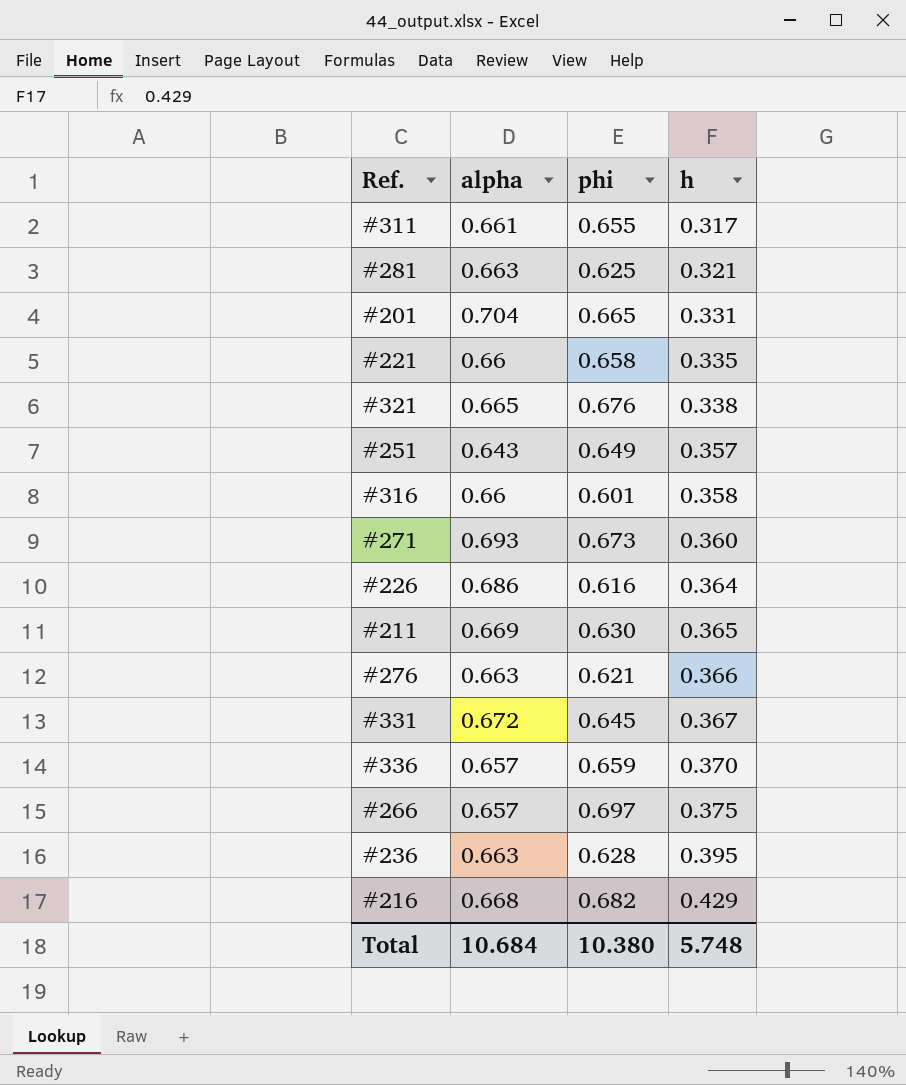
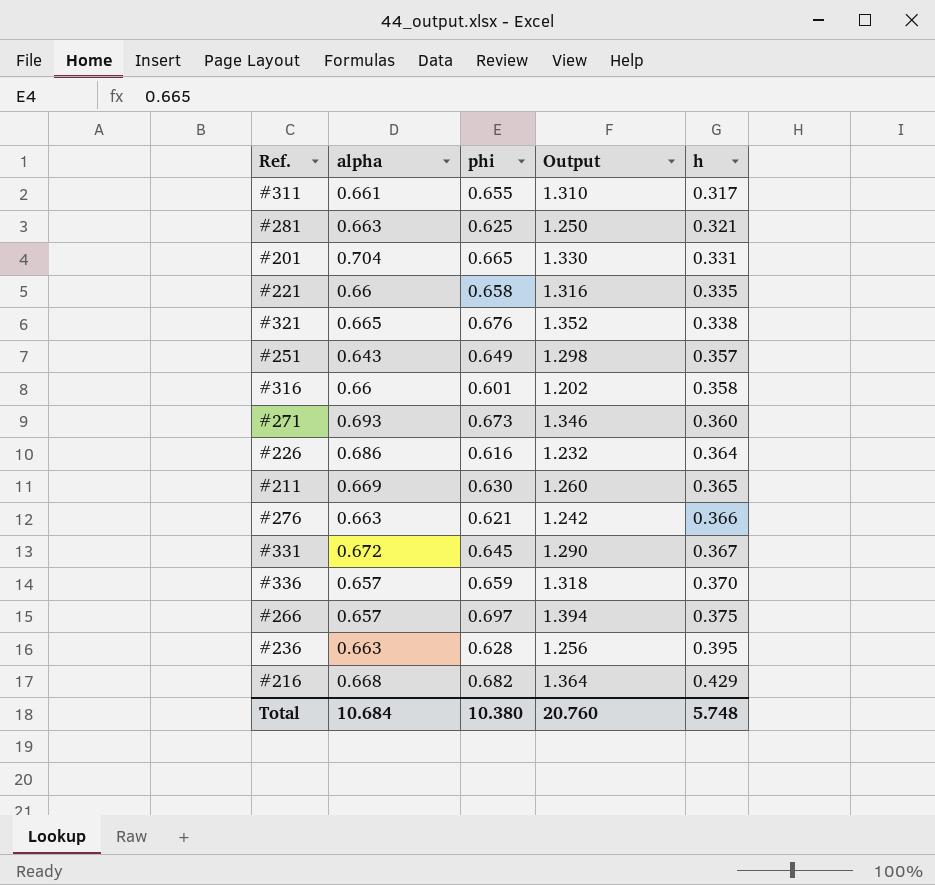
column Output | formula: none -> [phi] * 2

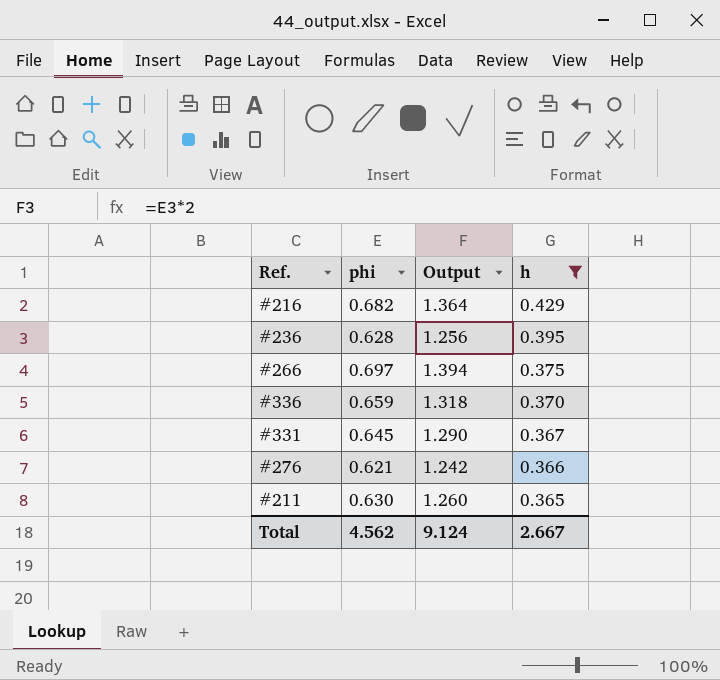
filter: none -> h >= 0.365
row order: h ascending -> h descending
column alpha | position: 2 -> none
Total | phi: 10.380 -> 4.562
Total | Output: 20.760 -> 9.124
Total | h: 5.748 -> 2.667

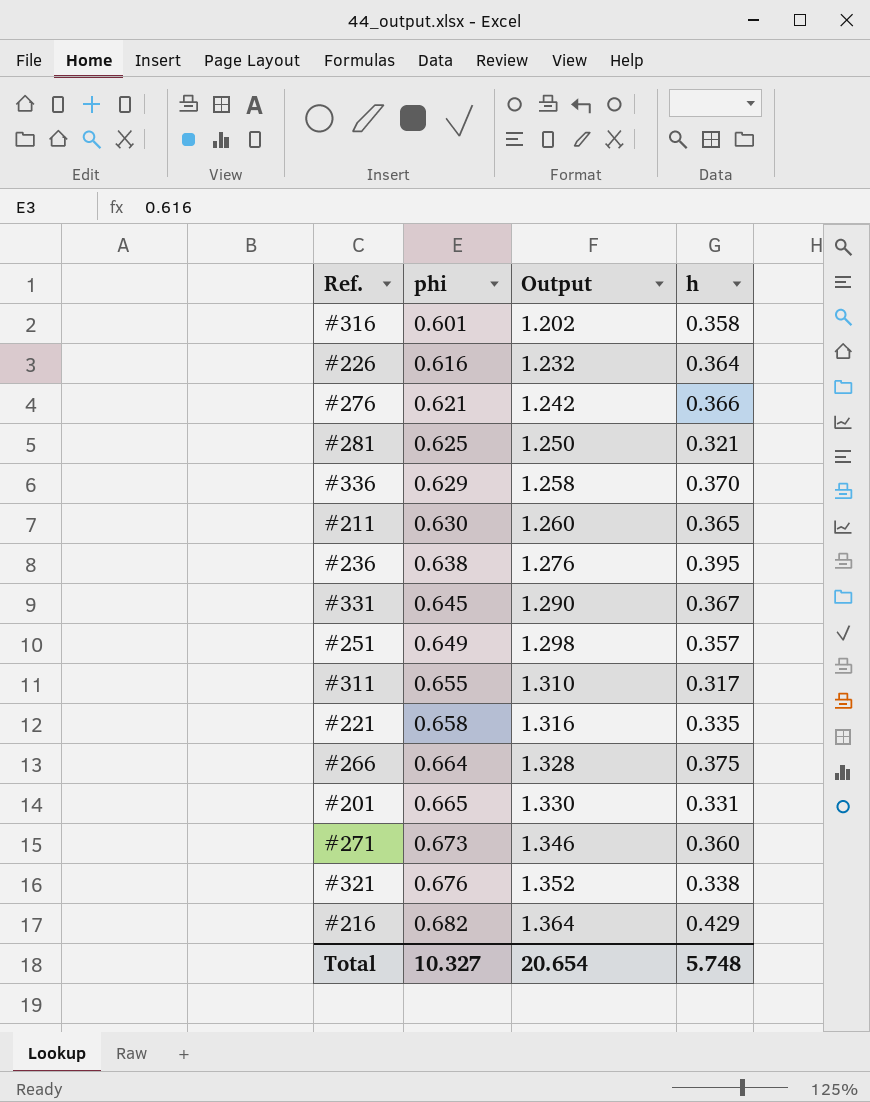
filter: h >= 0.365 -> none
row order: h descending -> phi ascending
#336 | phi: 0.659 -> 0.629
#336 | Output: 1.318 -> 1.258
#236 | phi: 0.628 -> 0.638
#236 | Output: 1.256 -> 1.276
#266 | phi: 0.697 -> 0.664
#266 | Output: 1.394 -> 1.328
Total | phi: 4.562 -> 10.327
Total | Output: 9.124 -> 20.654
Total | h: 2.667 -> 5.748

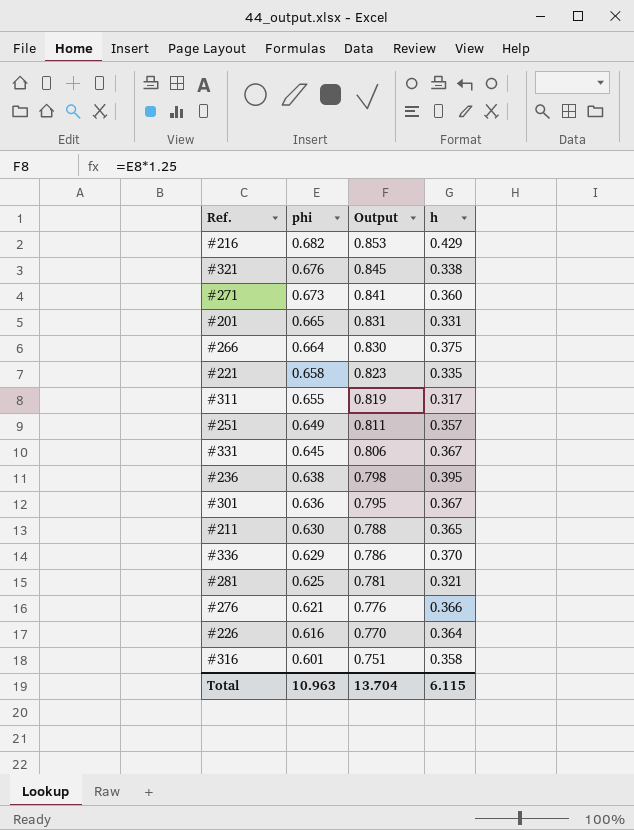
row order: phi ascending -> phi descending
column Output | formula: [phi] * 2 -> [phi] * 1.25
row #301: none -> 0.636 | 0.795 | 0.367
Total | phi: 10.327 -> 10.963
Total | Output: 20.654 -> 13.704
Total | h: 5.748 -> 6.115

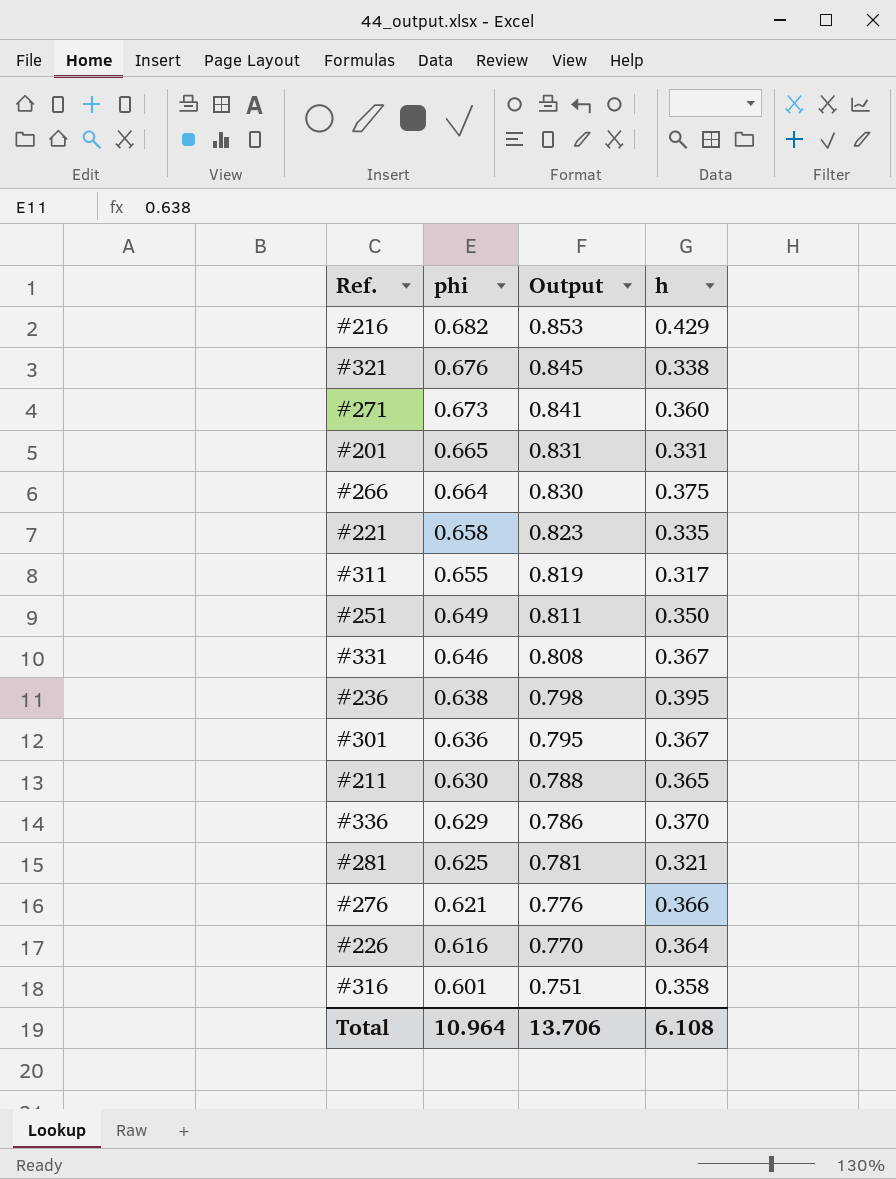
#251 | h: 0.357 -> 0.350
#331 | phi: 0.645 -> 0.646
#331 | Output: 0.806 -> 0.808
Total | phi: 10.963 -> 10.964
Total | Output: 13.704 -> 13.706
Total | h: 6.115 -> 6.108

